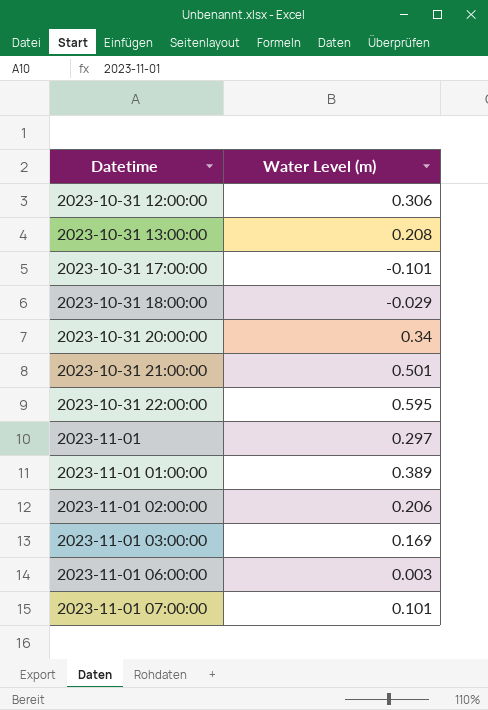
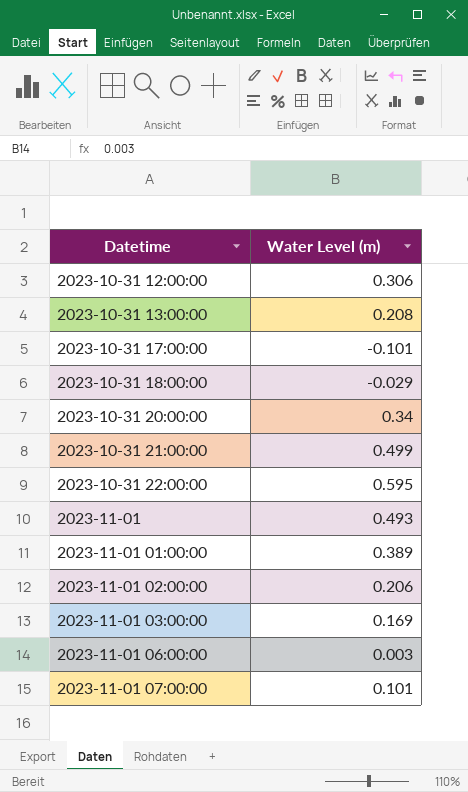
2023-10-31 21:00:00 | Water Level (m): 0.501 -> 0.499
2023-11-01 | Water Level (m): 0.297 -> 0.493

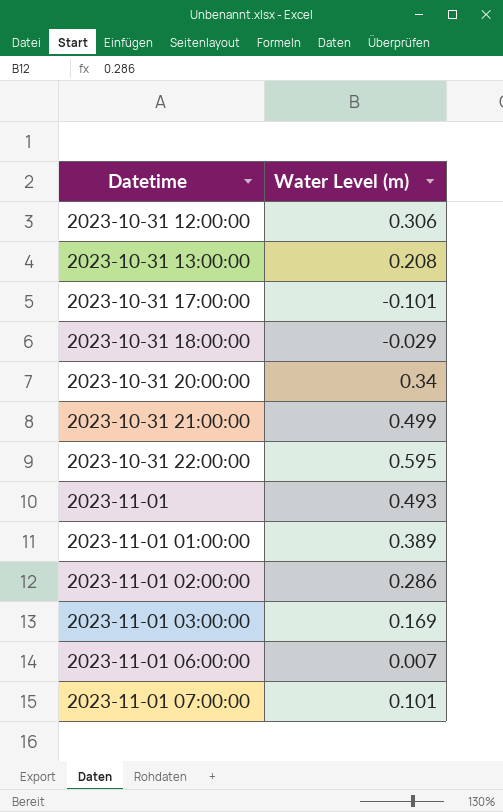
2023-11-01 02:00:00 | Water Level (m): 0.206 -> 0.286
2023-11-01 06:00:00 | Water Level (m): 0.003 -> 0.007

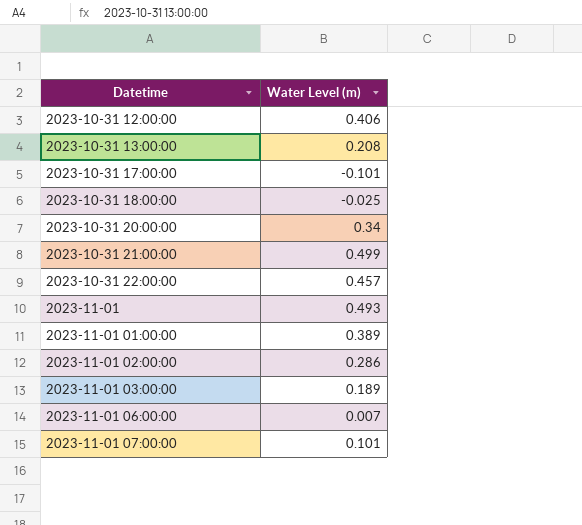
2023-10-31 12:00:00 | Water Level (m): 0.306 -> 0.406
2023-10-31 18:00:00 | Water Level (m): -0.029 -> -0.025
2023-10-31 22:00:00 | Water Level (m): 0.595 -> 0.457
2023-11-01 03:00:00 | Water Level (m): 0.169 -> 0.189

